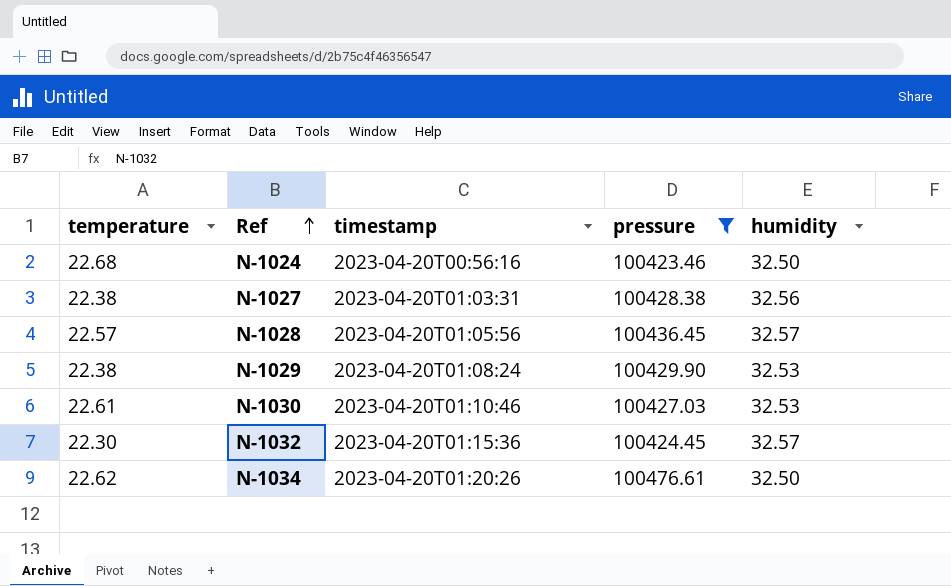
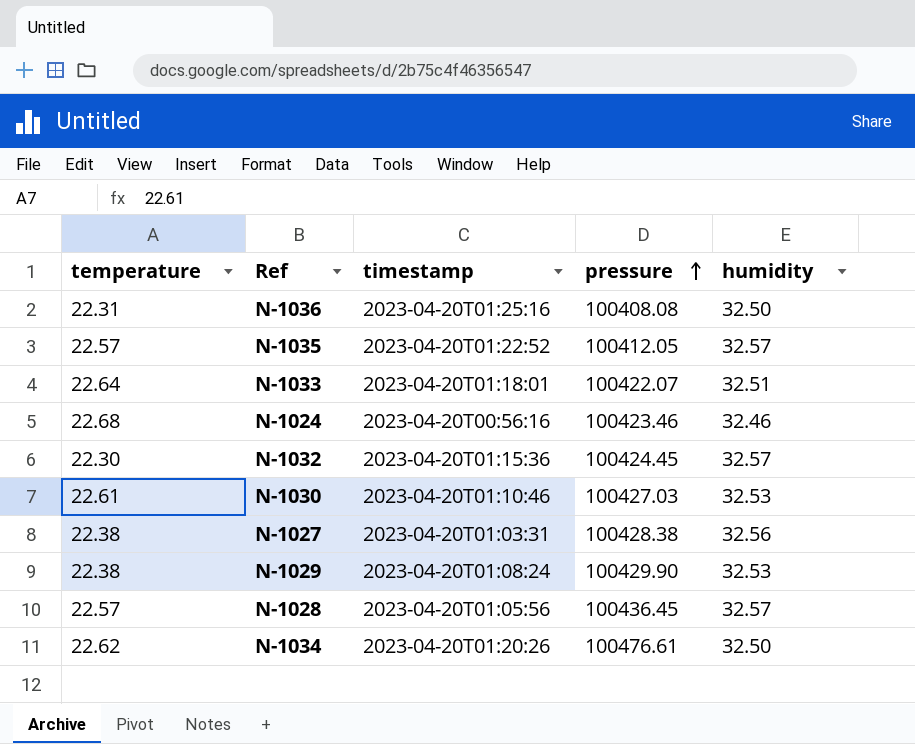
filter: pressure >= 100423.46 -> none
row order: Ref ascending -> pressure ascending
N-1024 | humidity: 32.50 -> 32.46

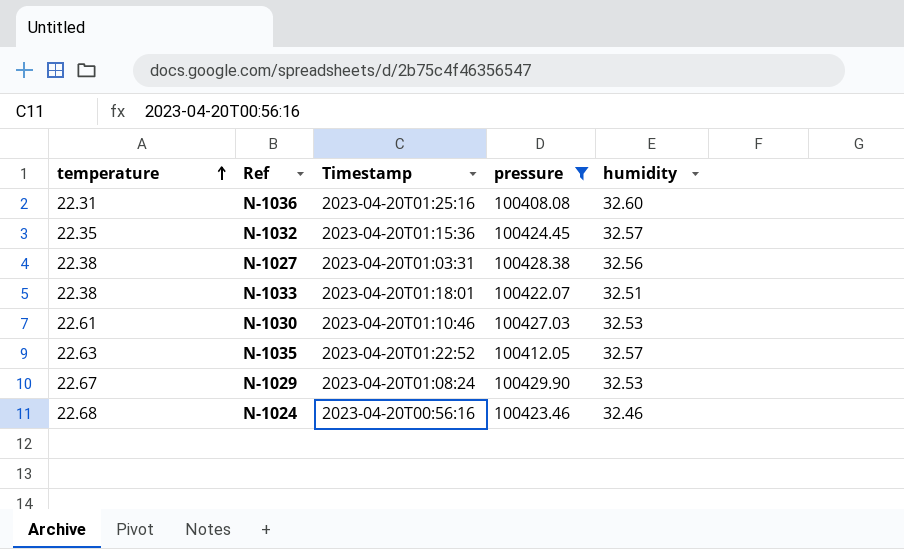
filter: none -> pressure <= 100429.90
row order: pressure ascending -> temperature ascending
column name: timestamp -> Timestamp
N-1036 | humidity: 32.50 -> 32.60
N-1032 | temperature: 22.30 -> 22.35
N-1033 | temperature: 22.64 -> 22.38
N-1035 | temperature: 22.57 -> 22.63
N-1029 | temperature: 22.38 -> 22.67

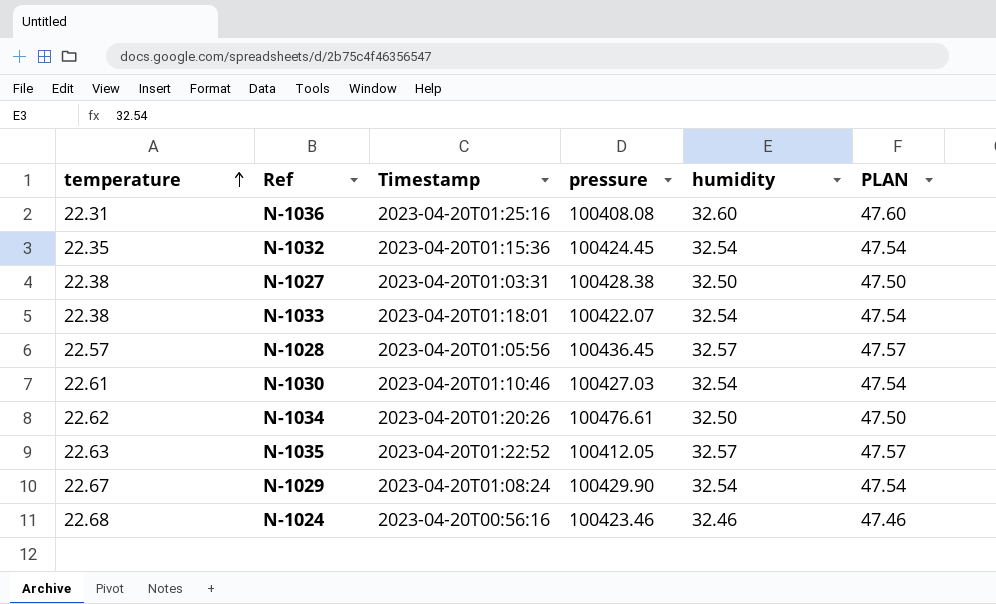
filter: pressure <= 100429.90 -> none
column PLAN | formula: none -> [humidity] + 15
N-1032 | humidity: 32.57 -> 32.54
N-1027 | humidity: 32.56 -> 32.50
N-1033 | humidity: 32.51 -> 32.54
N-1030 | humidity: 32.53 -> 32.54
N-1029 | humidity: 32.53 -> 32.54

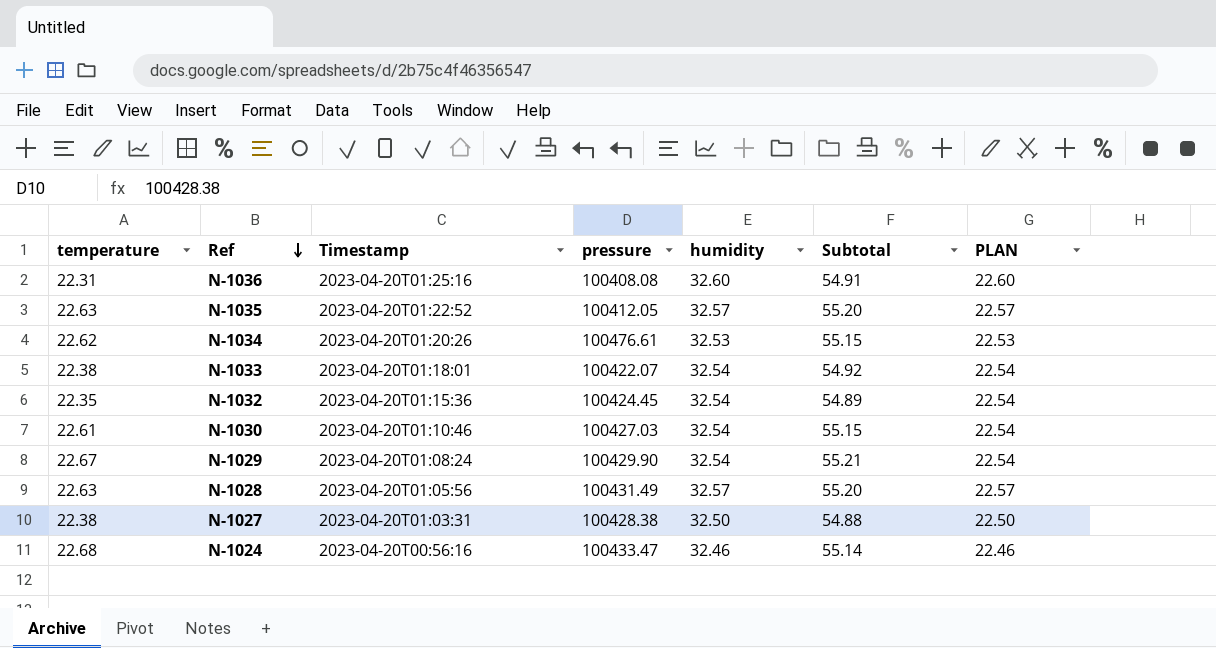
row order: temperature ascending -> Ref descending
column Subtotal | formula: none -> [temperature] + [humidity]
column PLAN | formula: [humidity] + 15 -> [humidity] - 10
N-1034 | humidity: 32.50 -> 32.53
N-1028 | temperature: 22.57 -> 22.63
N-1028 | pressure: 100436.45 -> 100431.49
N-1024 | pressure: 100423.46 -> 100433.47

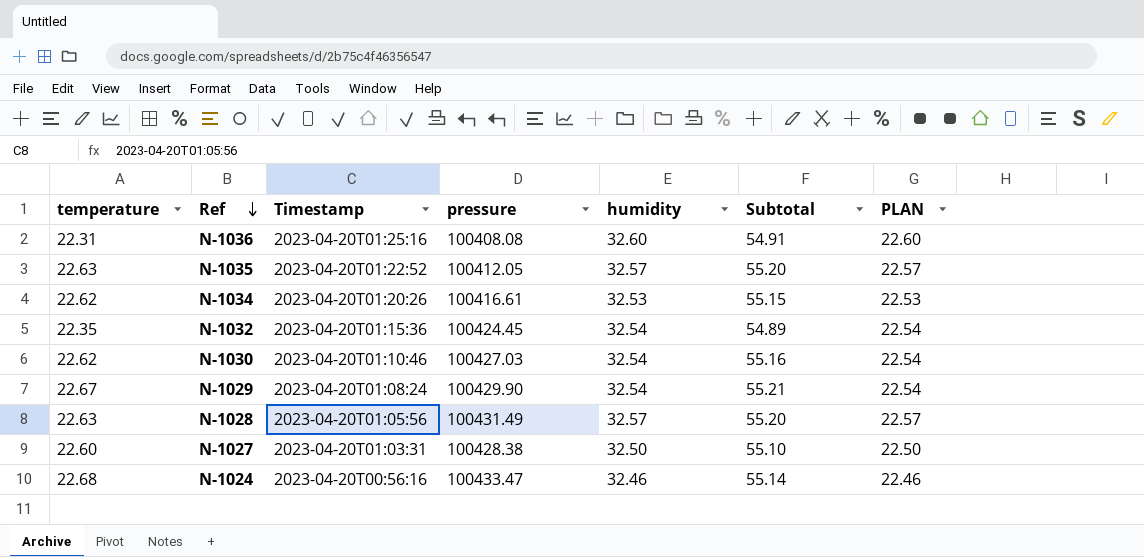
row N-1033: 22.38 | 2023-04-20T01:18:01 | 100422.07 | 32.54 | 54.92 | 22.54 -> none
N-1034 | pressure: 100476.61 -> 100416.61
N-1030 | temperature: 22.61 -> 22.62
N-1030 | Subtotal: 55.15 -> 55.16
N-1027 | temperature: 22.38 -> 22.60
N-1027 | Subtotal: 54.88 -> 55.10

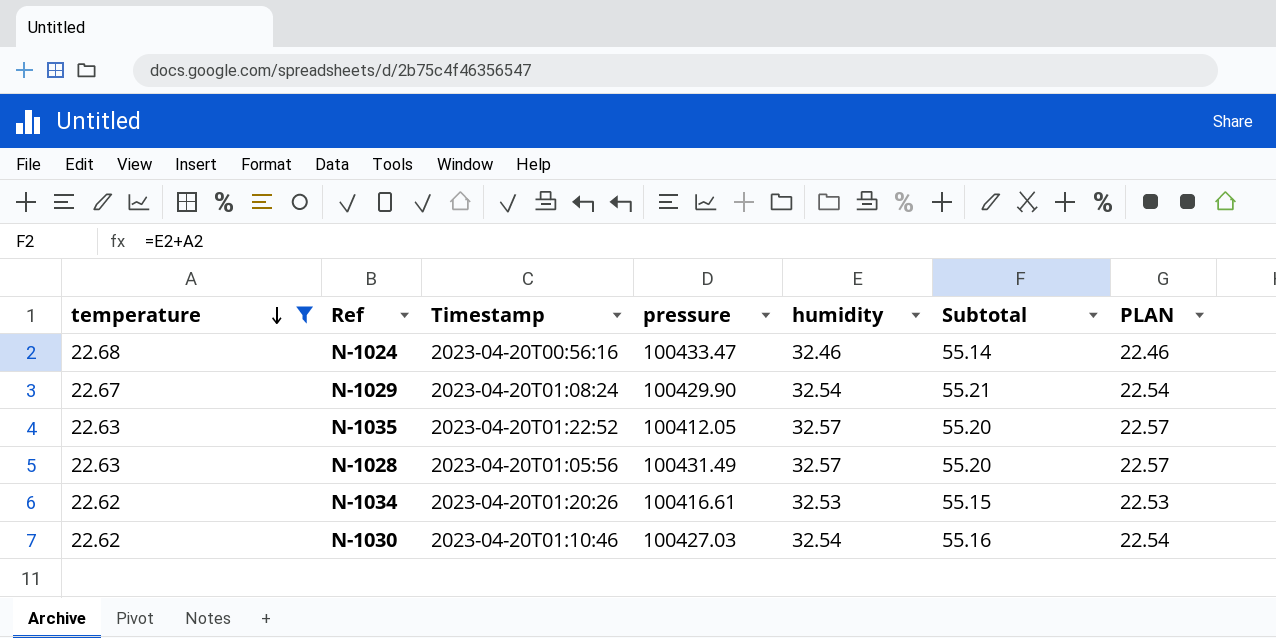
filter: none -> temperature >= 22.62
row order: Ref descending -> temperature descending

